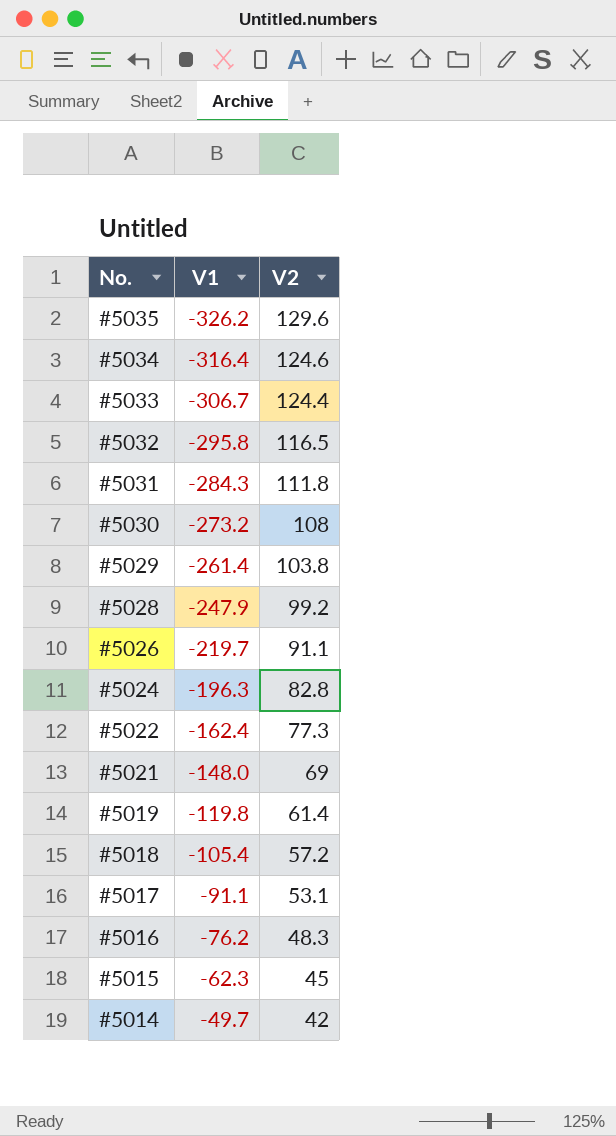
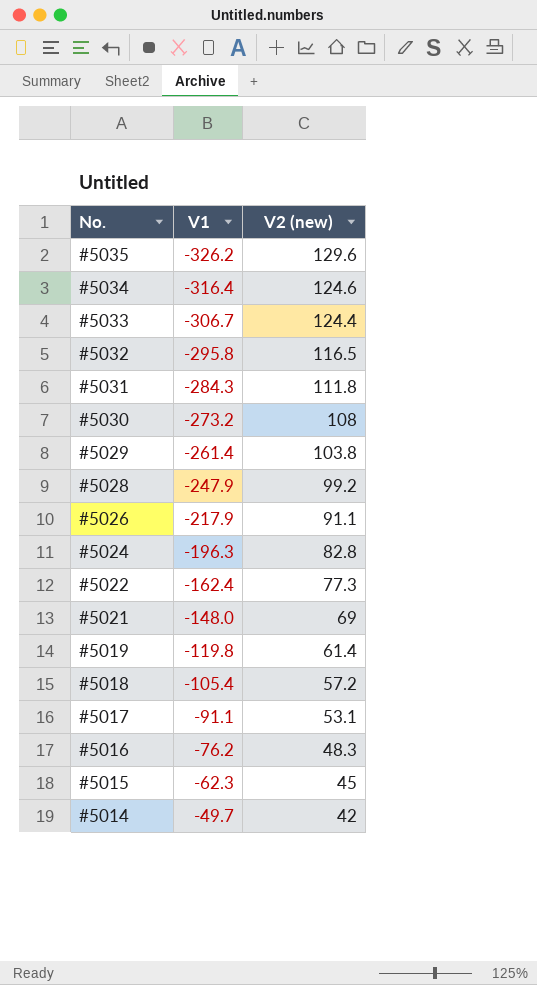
column name: V2 -> V2 (new)
#5026 | V1: -219.7 -> -217.9

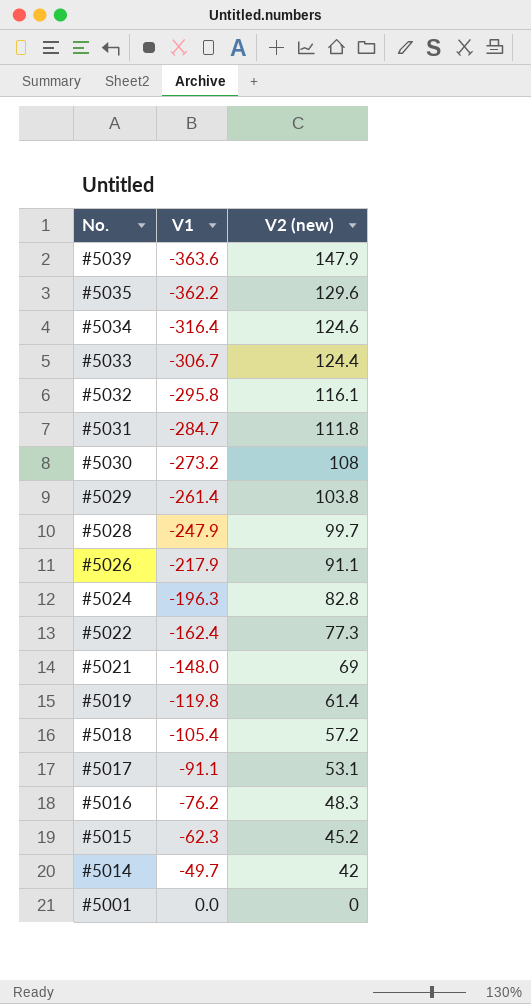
row #5039: none -> -363.6 | 147.9
#5035 | V1: -326.2 -> -362.2
#5032 | V2 (new): 116.5 -> 116.1
#5031 | V1: -284.3 -> -284.7
#5028 | V2 (new): 99.2 -> 99.7
#5015 | V2 (new): 45 -> 45.2
row #5001: none -> 0.0 | 0

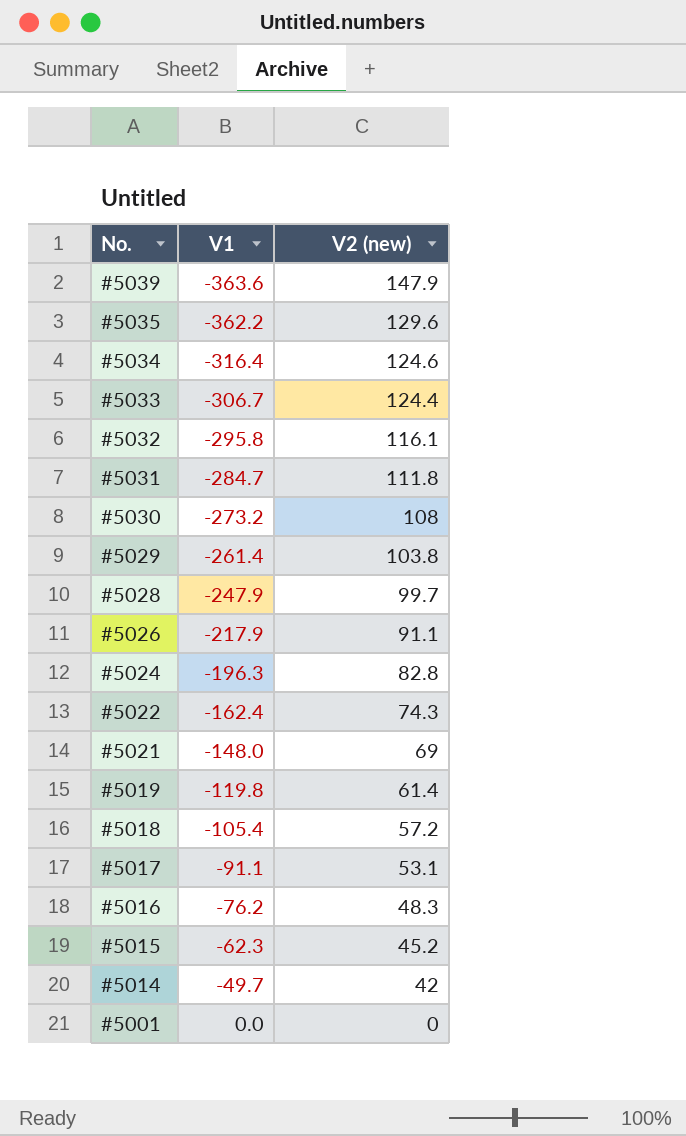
#5022 | V2 (new): 77.3 -> 74.3

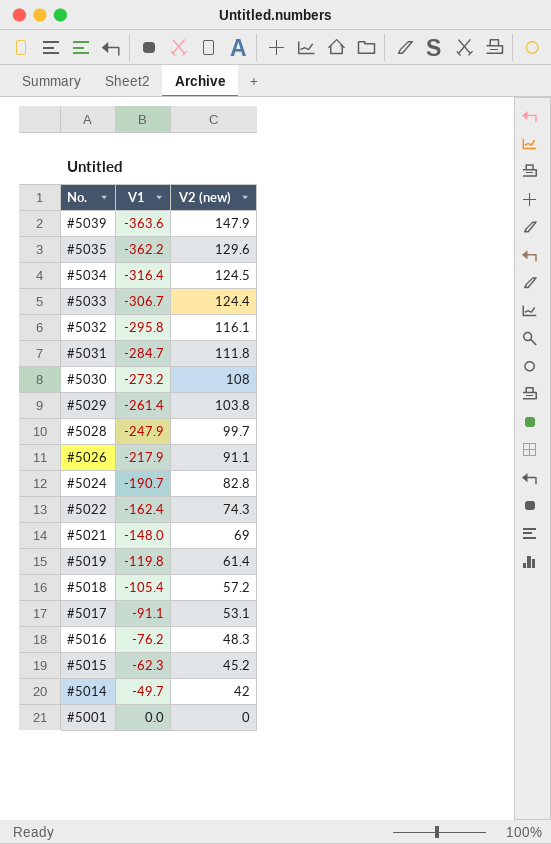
#5034 | V2 (new): 124.6 -> 124.5
#5024 | V1: -196.3 -> -190.7

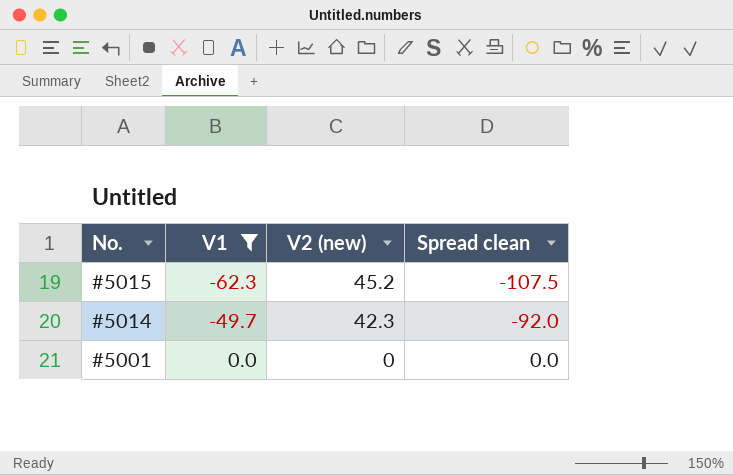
filter: none -> V1 >= -62.3
column Spread clean | formula: none -> [V1] - [V2 (new)]
#5014 | V2 (new): 42 -> 42.3

